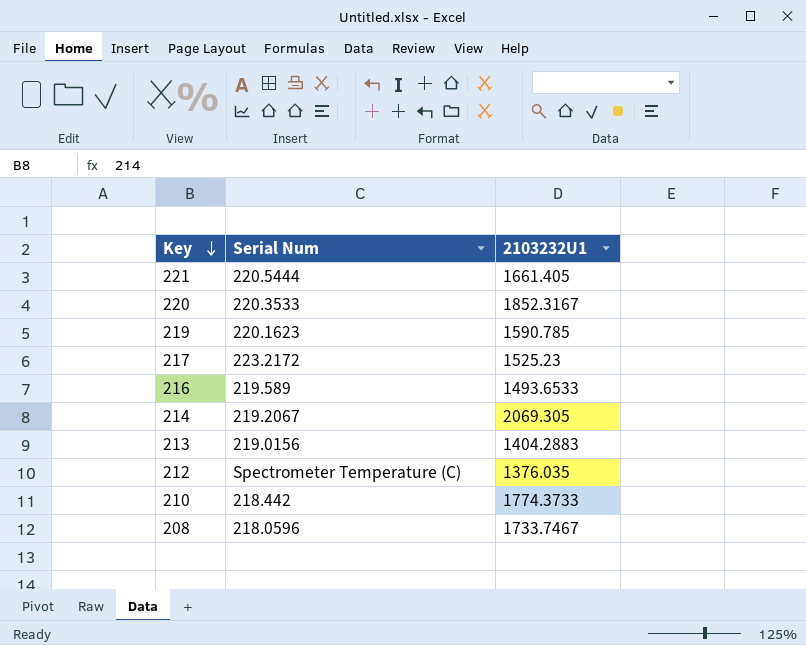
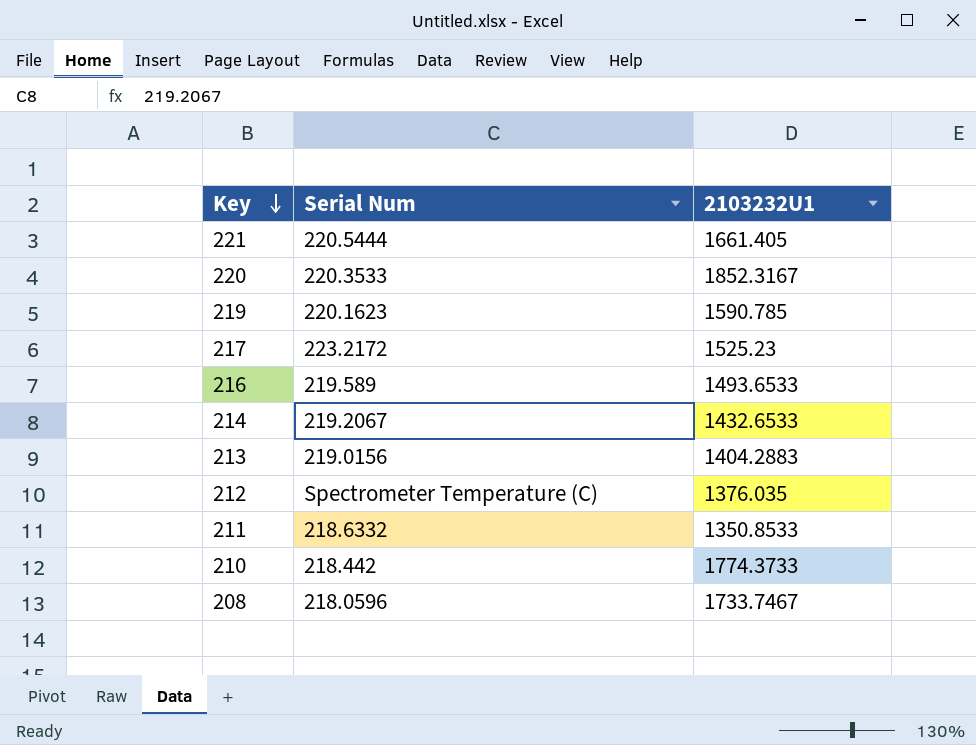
214 | 2103232U1: 2069.305 -> 1432.6533
row 211: none -> 218.6332 | 1350.8533

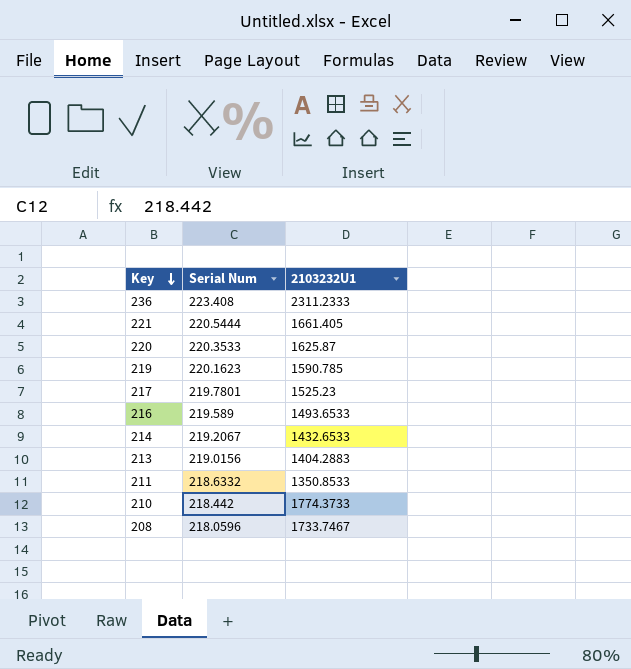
row 212: Spectrometer Temperature (C) | 1376.035 -> none
row 236: none -> 223.408 | 2311.2333
220 | 2103232U1: 1852.3167 -> 1625.87
217 | Serial Num: 223.2172 -> 219.7801

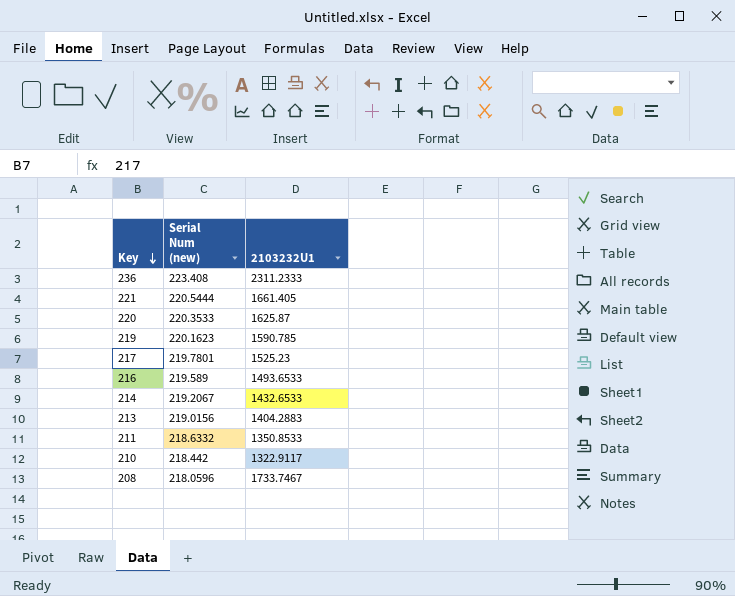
column name: Serial Num -> Serial Num (new)
210 | 2103232U1: 1774.3733 -> 1322.9117

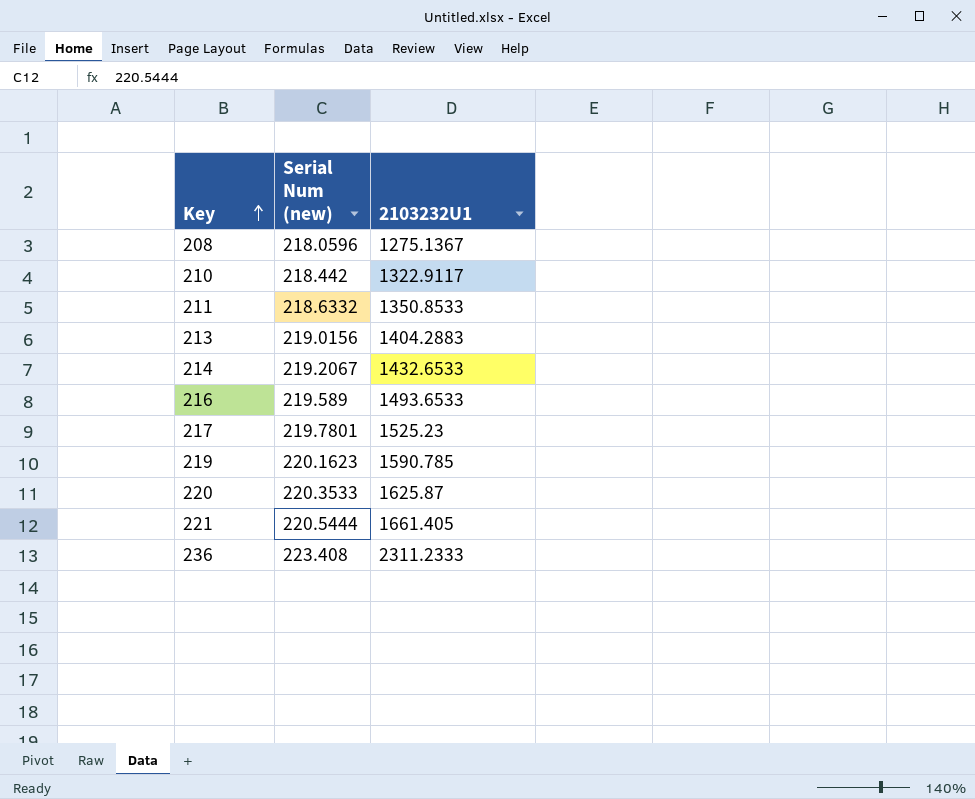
row order: Key descending -> Key ascending
208 | 2103232U1: 1733.7467 -> 1275.1367

